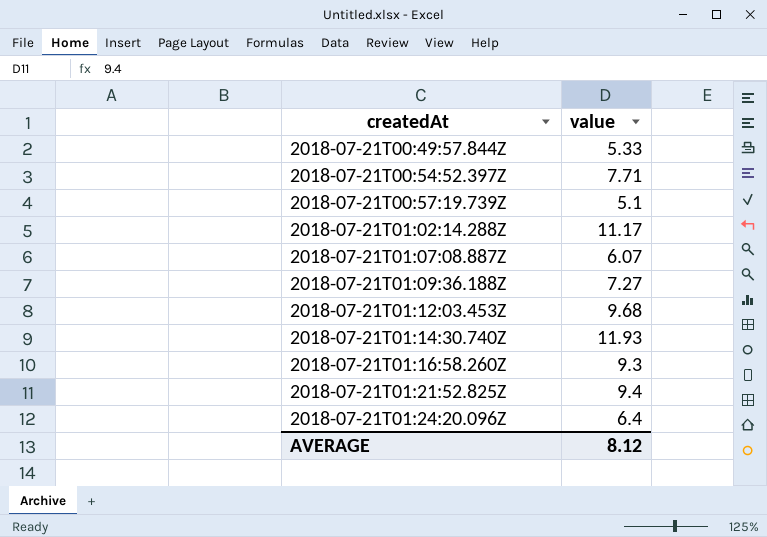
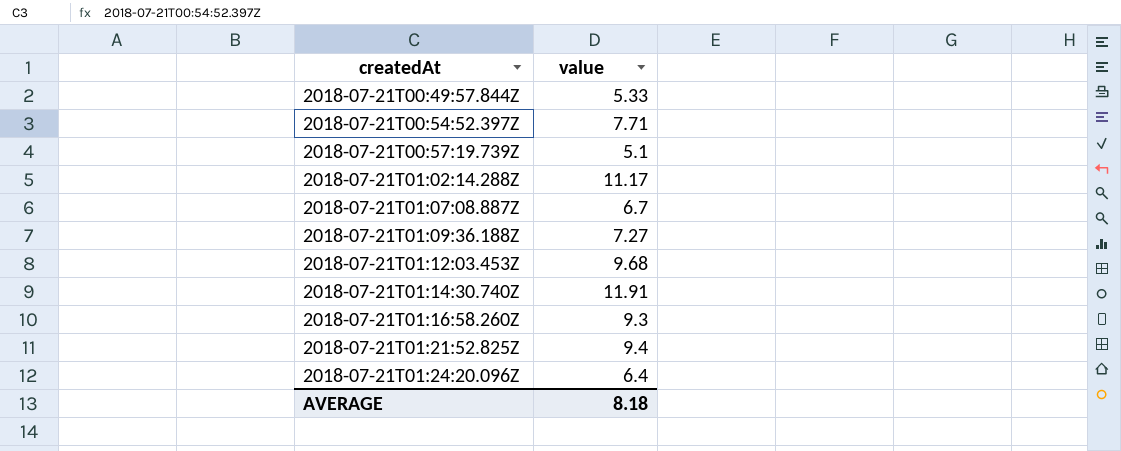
2018-07-21T01:07:08.887Z | value: 6.07 -> 6.7
2018-07-21T01:14:30.740Z | value: 11.93 -> 11.91
AVERAGE | value: 8.12 -> 8.18

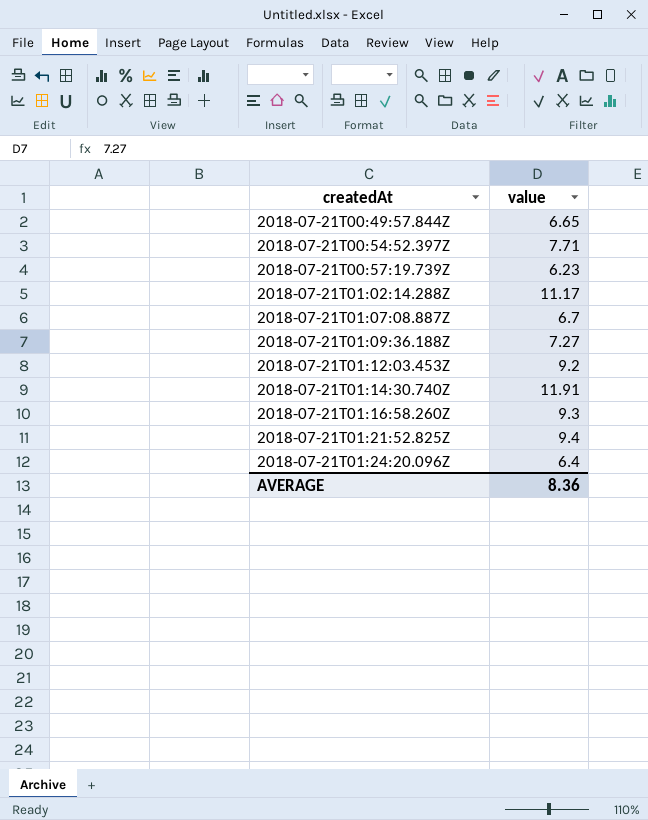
2018-07-21T00:49:57.844Z | value: 5.33 -> 6.65
2018-07-21T00:57:19.739Z | value: 5.1 -> 6.23
2018-07-21T01:12:03.453Z | value: 9.68 -> 9.2
AVERAGE | value: 8.18 -> 8.36

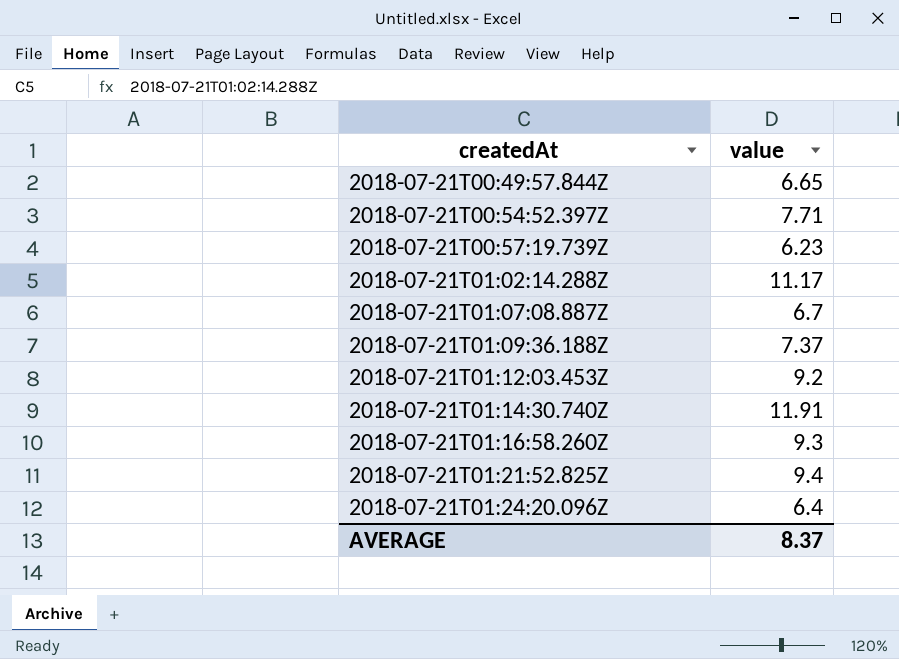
2018-07-21T01:09:36.188Z | value: 7.27 -> 7.37
AVERAGE | value: 8.36 -> 8.37

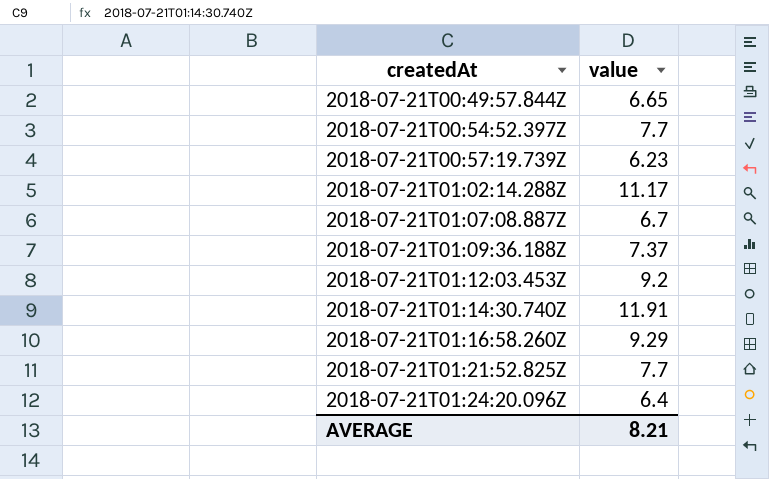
2018-07-21T00:54:52.397Z | value: 7.71 -> 7.7
2018-07-21T01:16:58.260Z | value: 9.3 -> 9.29
2018-07-21T01:21:52.825Z | value: 9.4 -> 7.7
AVERAGE | value: 8.37 -> 8.21

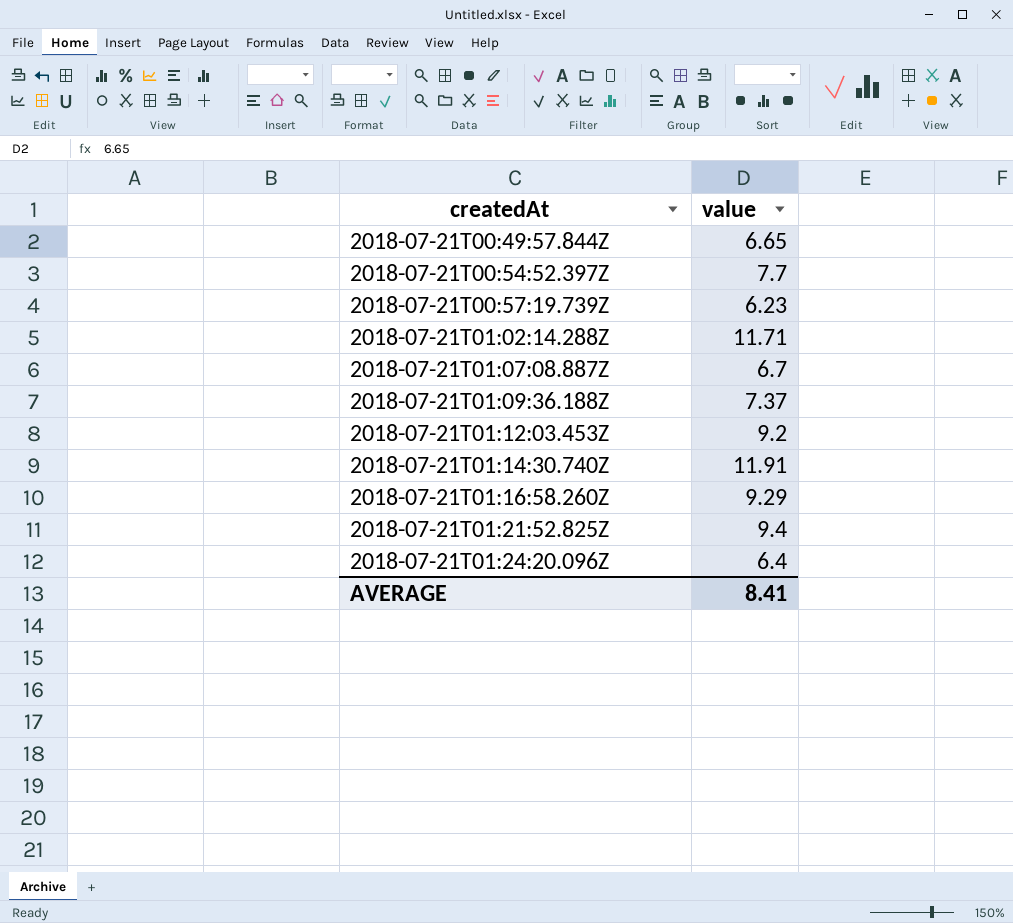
2018-07-21T01:02:14.288Z | value: 11.17 -> 11.71
2018-07-21T01:21:52.825Z | value: 7.7 -> 9.4
AVERAGE | value: 8.21 -> 8.41

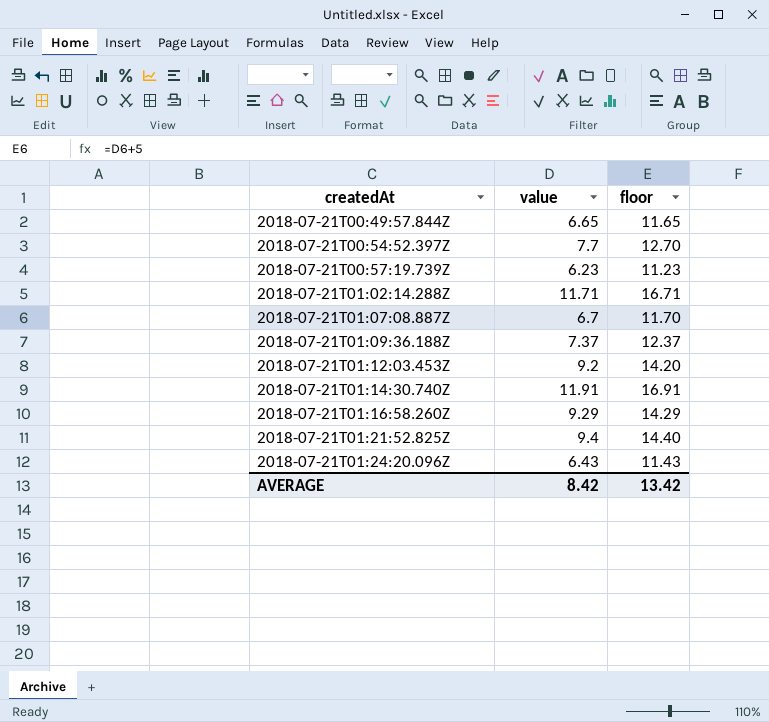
column floor | formula: none -> [value] + 5
2018-07-21T01:24:20.096Z | value: 6.4 -> 6.43
AVERAGE | value: 8.41 -> 8.42

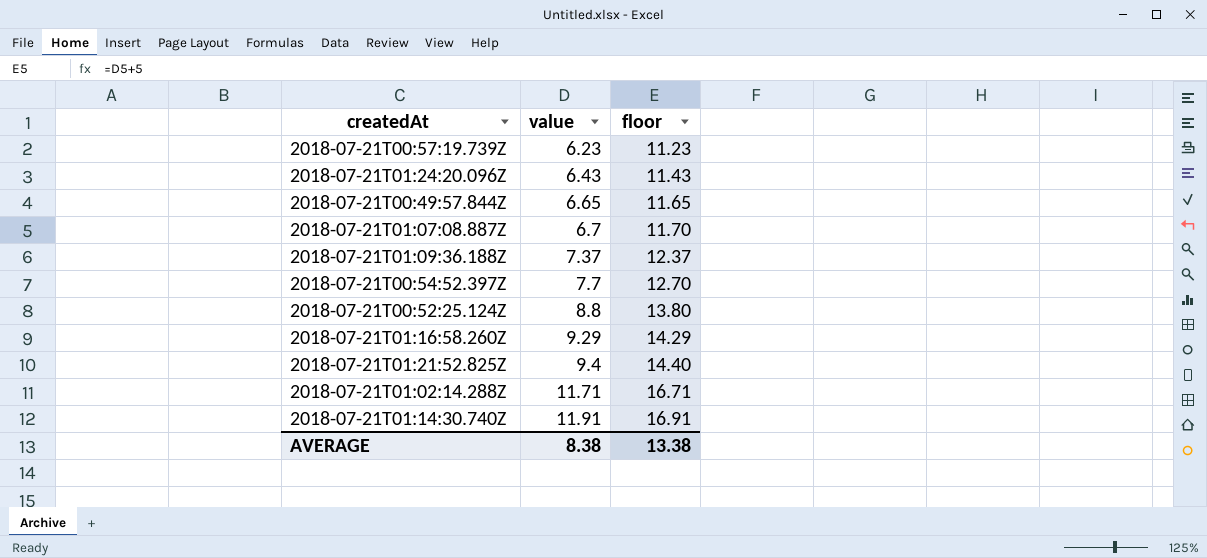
row order: createdAt ascending -> value ascending
row 2018-07-21T01:12:03.453Z: 9.2 | 14.20 -> none
row 2018-07-21T00:52:25.124Z: none -> 8.8 | 13.80
AVERAGE | value: 8.42 -> 8.38
AVERAGE | floor: 13.42 -> 13.38

